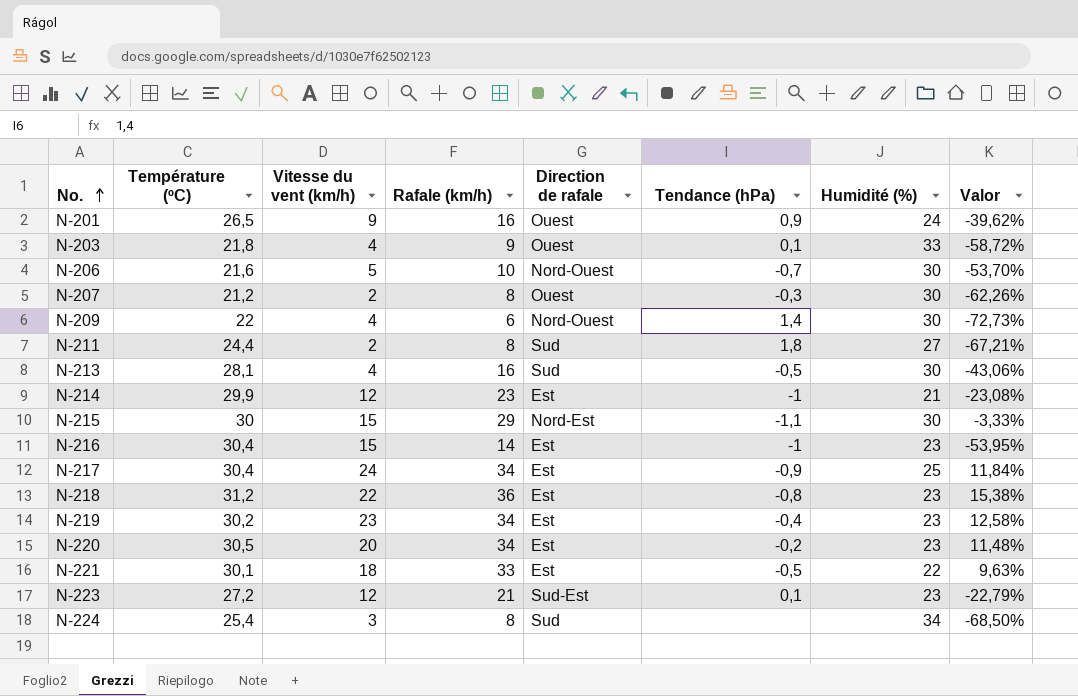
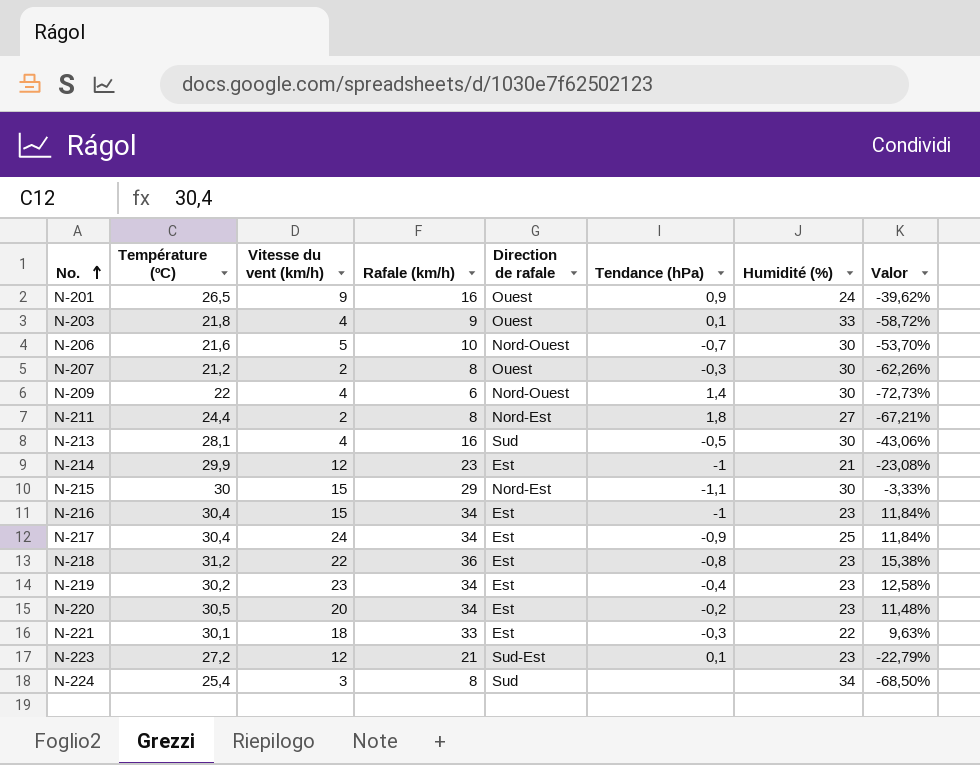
N-211 | Direction de rafale: Sud -> Nord-Est
N-216 | Rafale (km/h): 14 -> 34
N-216 | Valor: -53,95% -> 11,84%
N-221 | Tendance (hPa): -0,5 -> -0,3

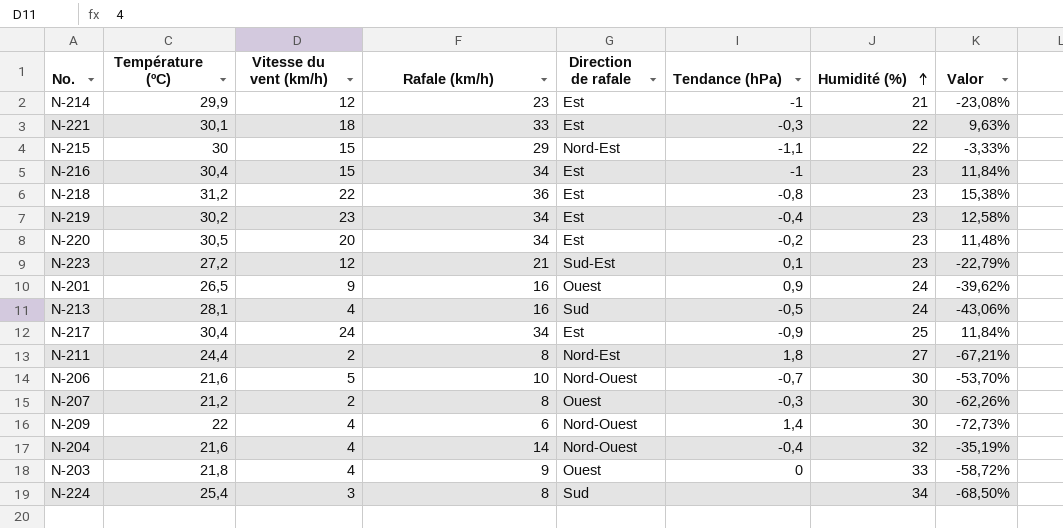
row order: No. ascending -> Humidité (%) ascending
N-215 | Humidité (%): 30 -> 22
N-213 | Humidité (%): 30 -> 24
row N-204: none -> 21,6 | 4 | 14 | Nord-Ouest | -0,4 | 32 | -35,19%
N-203 | Tendance (hPa): 0,1 -> 0

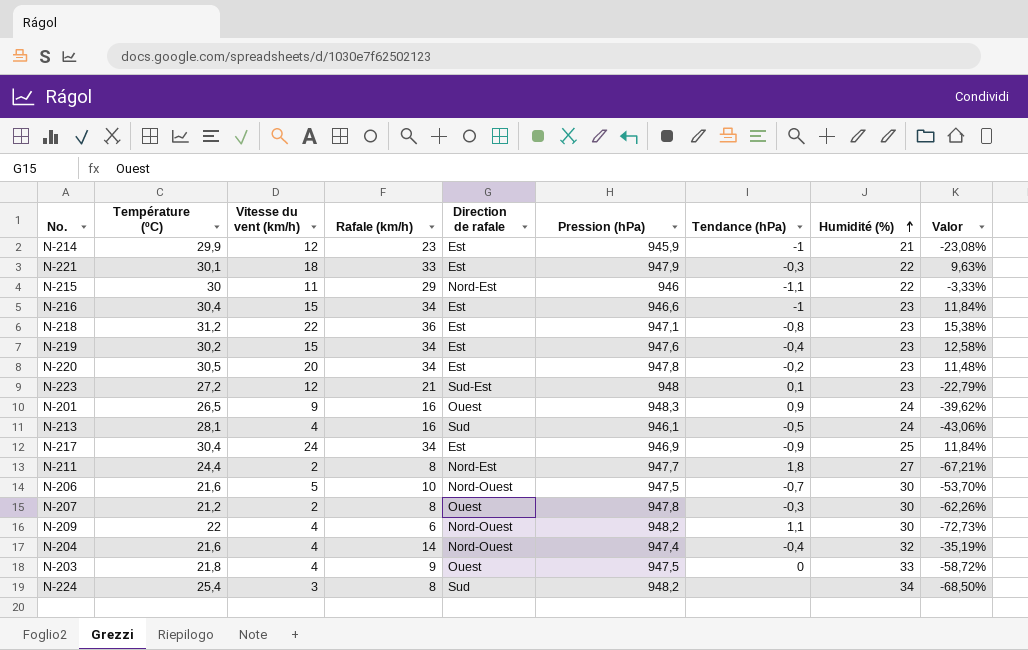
column Pression (hPa) | position: none -> 6
N-215 | Vitesse du vent (km/h): 15 -> 11
N-219 | Vitesse du vent (km/h): 23 -> 15
N-209 | Tendance (hPa): 1,4 -> 1,1

